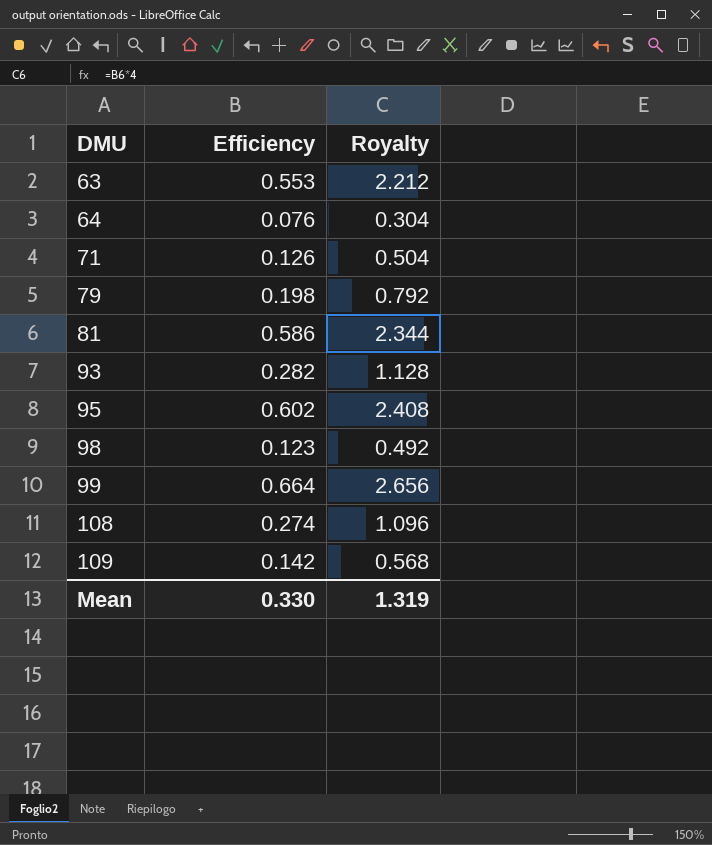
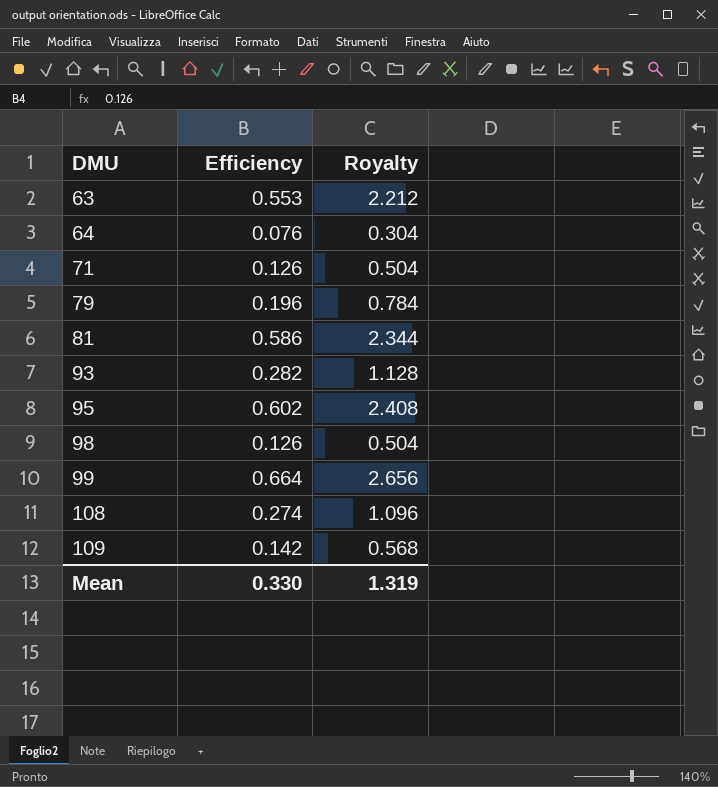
79 | Efficiency: 0.198 -> 0.196
79 | Royalty: 0.792 -> 0.784
98 | Efficiency: 0.123 -> 0.126
98 | Royalty: 0.492 -> 0.504

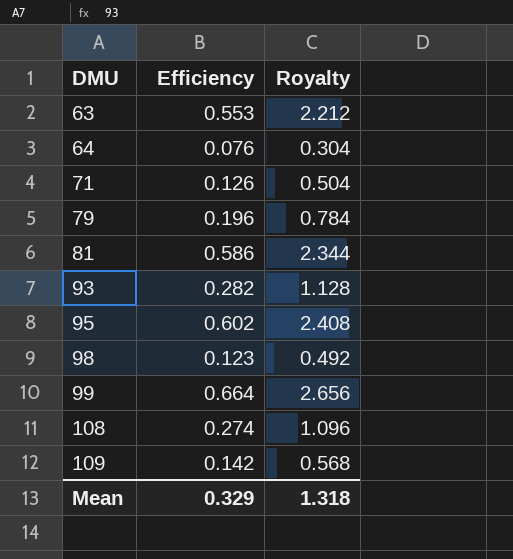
98 | Efficiency: 0.126 -> 0.123
98 | Royalty: 0.504 -> 0.492
Mean | Efficiency: 0.330 -> 0.329
Mean | Royalty: 1.319 -> 1.318

